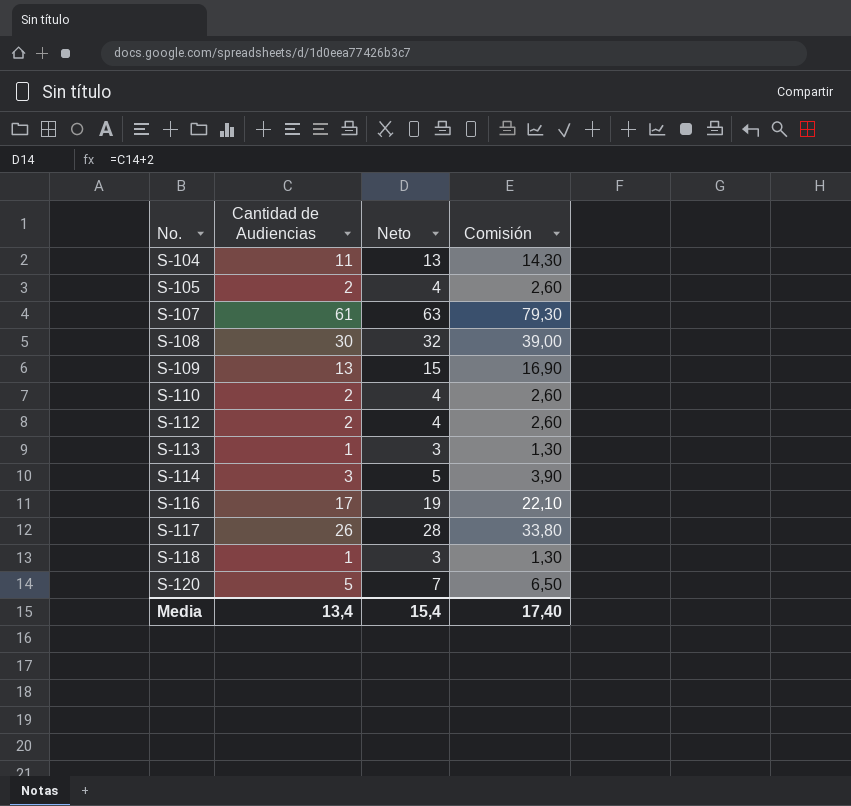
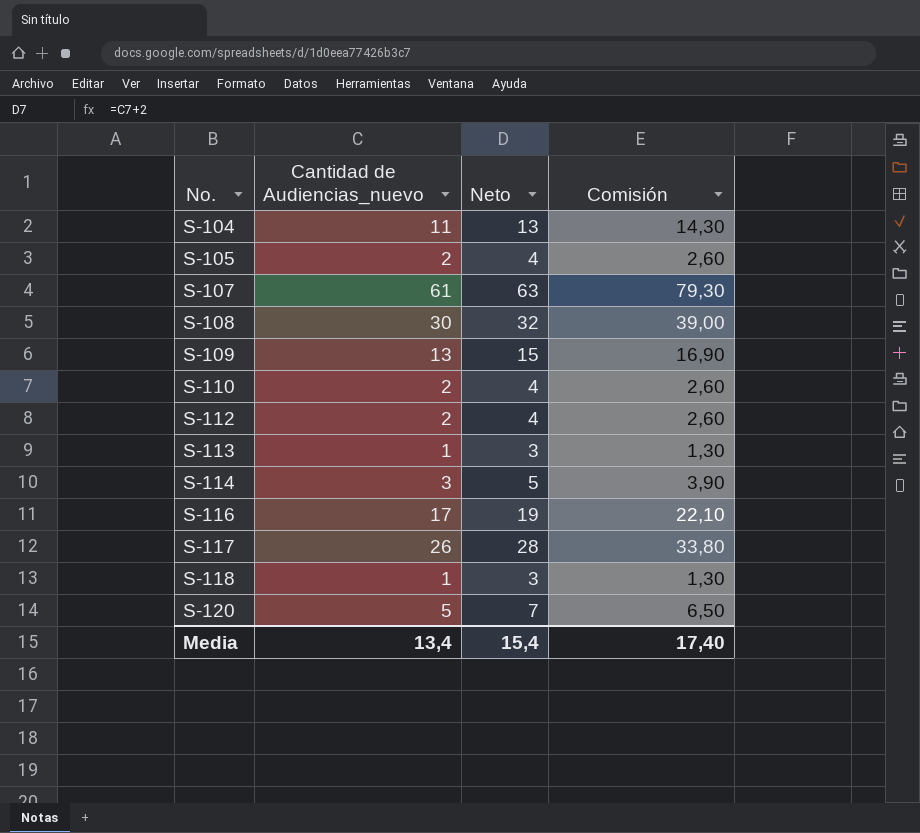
column name: Cantidad de Audiencias -> Cantidad de Audiencias_nuevo

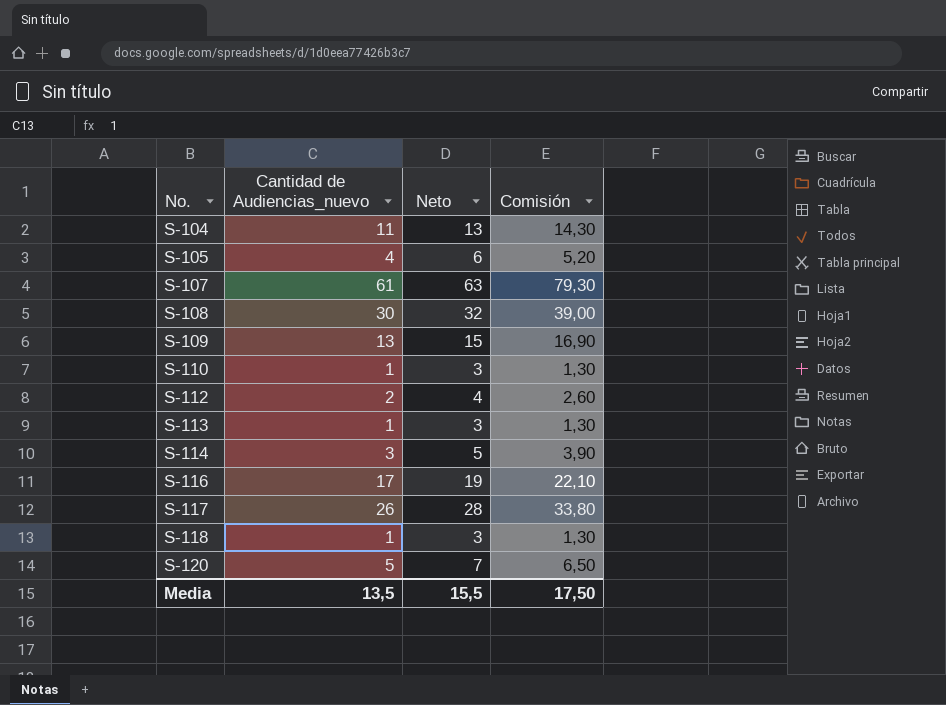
S-105 | Cantidad de Audiencias_nuevo: 2 -> 4
S-105 | Neto: 4 -> 6
S-105 | Comisión: 2,60 -> 5,20
S-110 | Cantidad de Audiencias_nuevo: 2 -> 1
S-110 | Neto: 4 -> 3
S-110 | Comisión: 2,60 -> 1,30
Media | Cantidad de Audiencias_nuevo: 13,4 -> 13,5
Media | Neto: 15,4 -> 15,5
Media | Comisión: 17,40 -> 17,50

